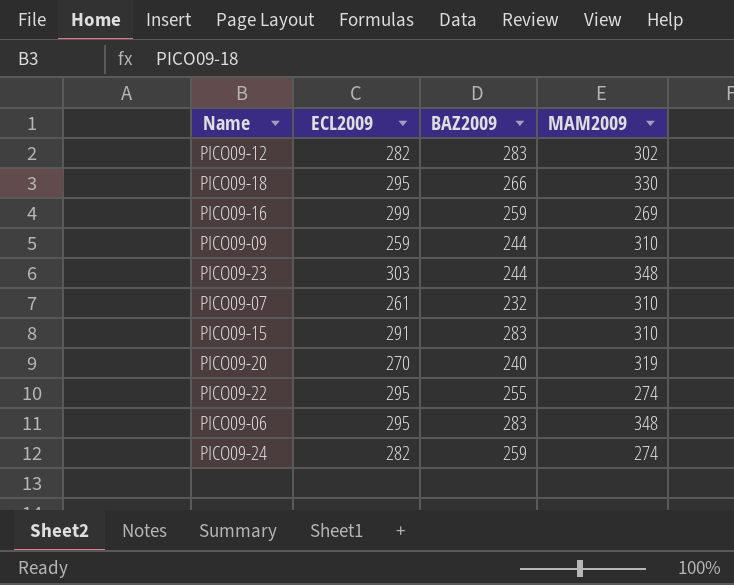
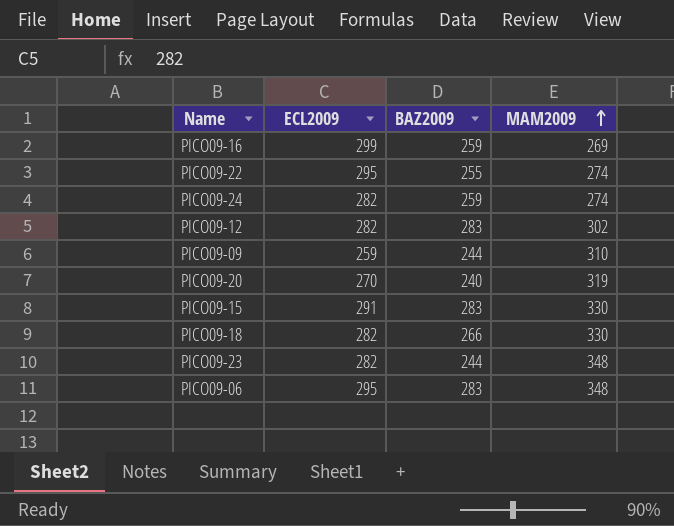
row order: none -> MAM2009 ascending
row PICO09-07: 261 | 232 | 310 -> none
PICO09-15 | MAM2009: 310 -> 330
PICO09-18 | ECL2009: 295 -> 282
PICO09-23 | ECL2009: 303 -> 282

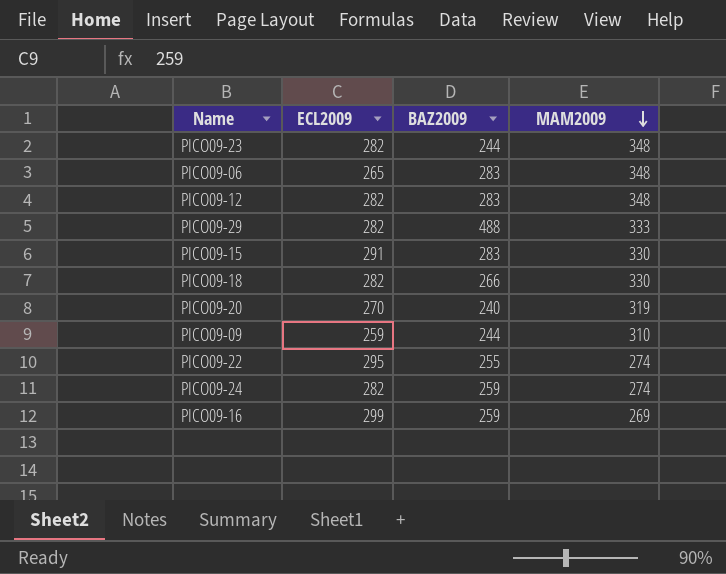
row order: MAM2009 ascending -> MAM2009 descending
PICO09-06 | ECL2009: 295 -> 265
PICO09-12 | MAM2009: 302 -> 348
row PICO09-29: none -> 282 | 488 | 333

